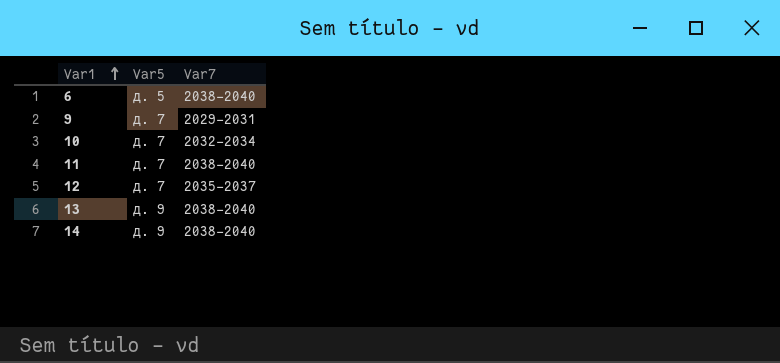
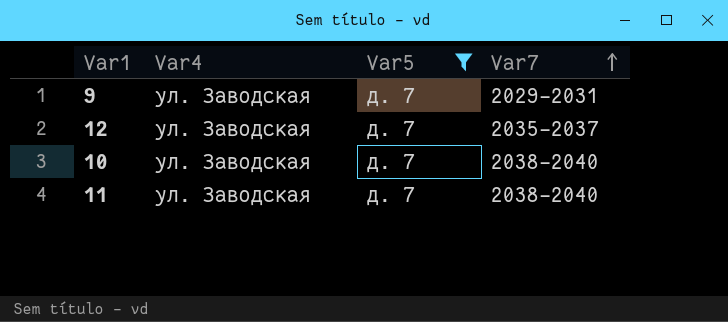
filter: none -> Var5 = д. 7
row order: Var1 ascending -> Var7 ascending
column Var4 | position: none -> 2
10 | Var7: 2032-2034 -> 2038-2040

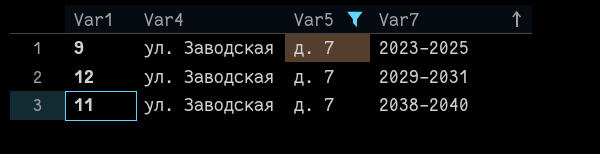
row 10: ул. Заводская | д. 7 | 2038-2040 -> none
9 | Var7: 2029-2031 -> 2023-2025
12 | Var7: 2035-2037 -> 2029-2031

